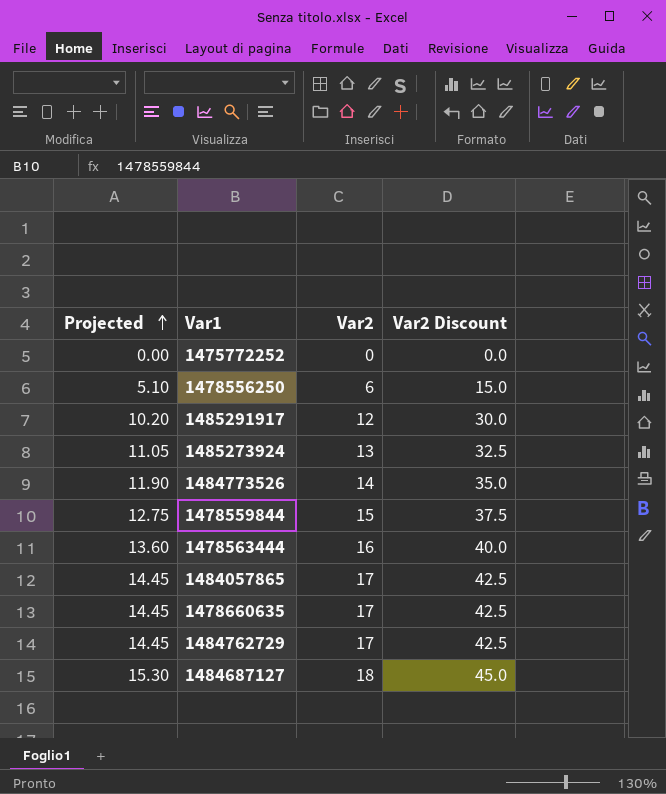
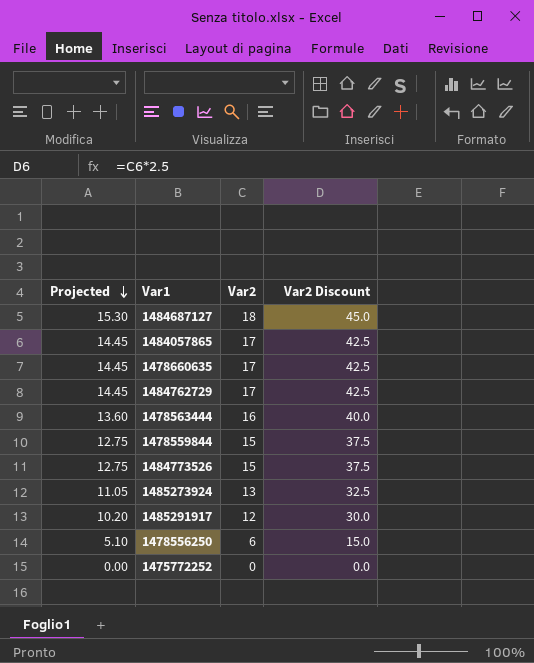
row order: Projected ascending -> Projected descending
1484773526 | Projected: 11.90 -> 12.75
1484773526 | Var2: 14 -> 15
1484773526 | Var2 Discount: 35.0 -> 37.5

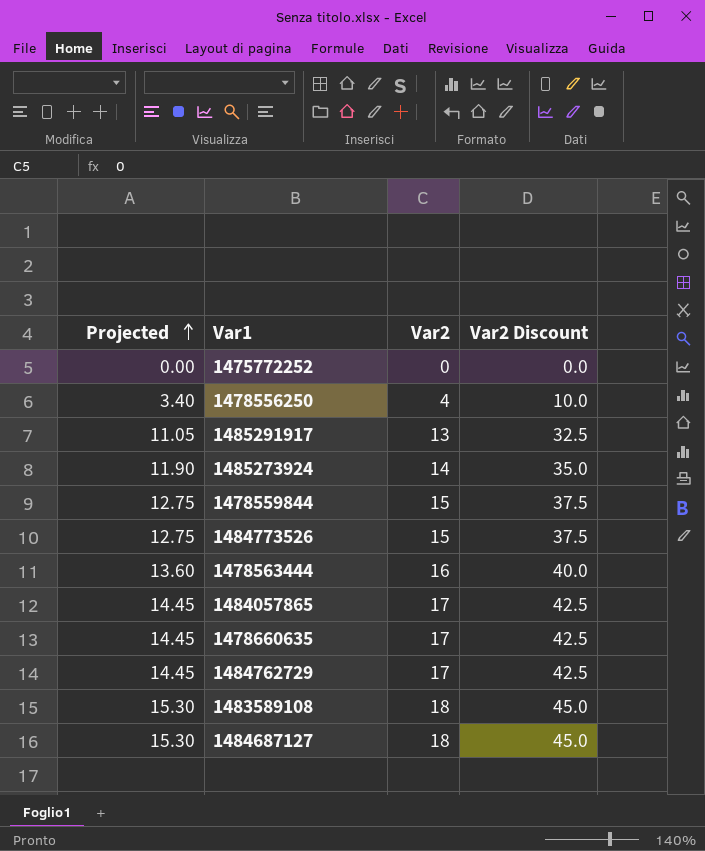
row order: Projected descending -> Projected ascending
1478556250 | Projected: 5.10 -> 3.40
1478556250 | Var2: 6 -> 4
1478556250 | Var2 Discount: 15.0 -> 10.0
1485291917 | Projected: 10.20 -> 11.05
1485291917 | Var2: 12 -> 13
1485291917 | Var2 Discount: 30.0 -> 32.5
1485273924 | Projected: 11.05 -> 11.90
1485273924 | Var2: 13 -> 14
1485273924 | Var2 Discount: 32.5 -> 35.0
row 1483589108: none -> 15.30 | 18 | 45.0

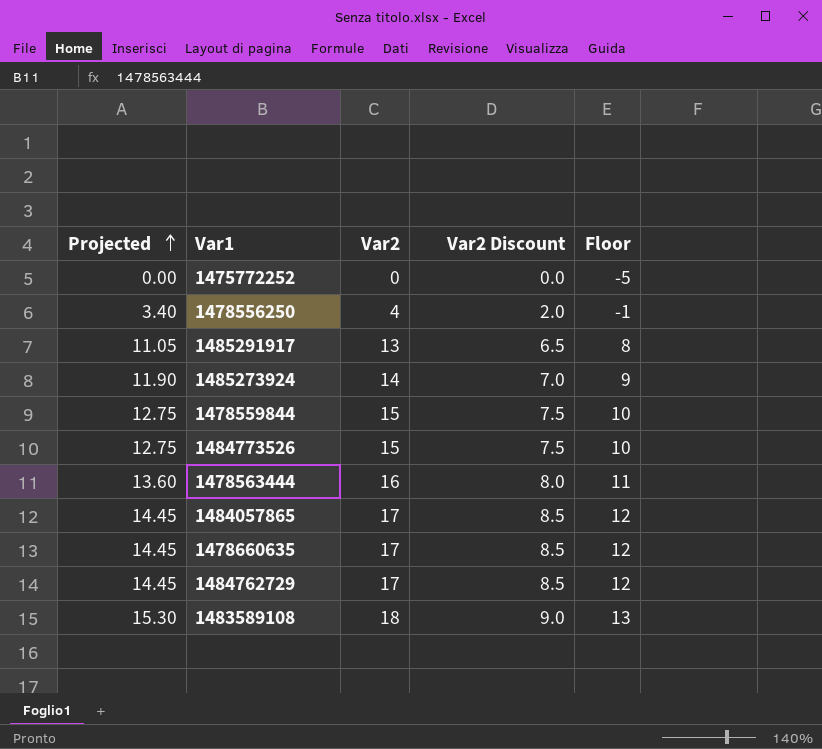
column Var2 Discount | formula: [Var2] * 2.5 -> [Var2] * 0.5
column Floor | formula: none -> [Var2] - 5
row 1484687127: 15.30 | 18 | 45.0 -> none

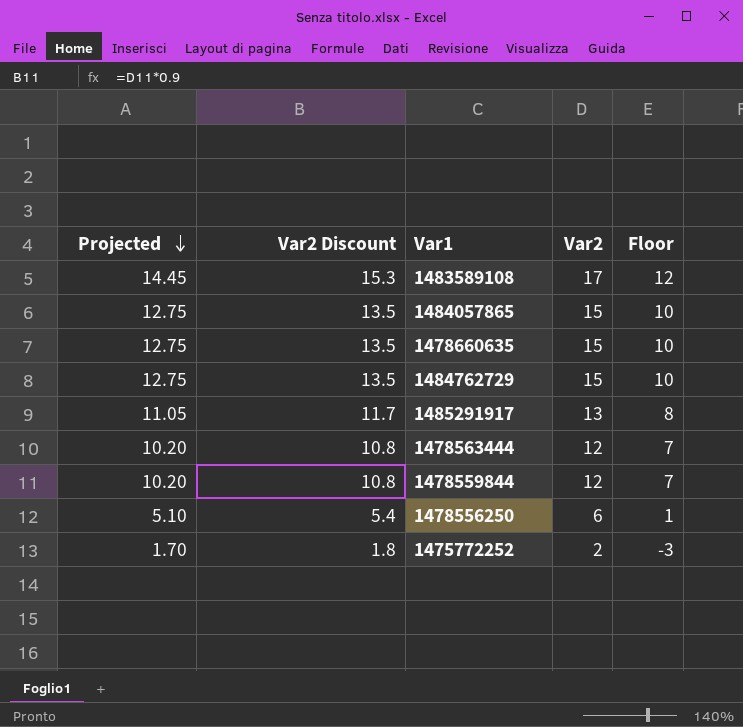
row order: Projected ascending -> Projected descending
column Var2 Discount | formula: [Var2] * 0.5 -> [Var2] * 0.9
column Var2 Discount | position: 4 -> 2
row 1485273924: 11.90 | 14 | 7.0 | 9 -> none
row 1484773526: 12.75 | 15 | 7.5 | 10 -> none
1483589108 | Projected: 15.30 -> 14.45
1483589108 | Var2: 18 -> 17
1483589108 | Floor: 13 -> 12
1484057865 | Projected: 14.45 -> 12.75
1484057865 | Var2: 17 -> 15
1484057865 | Floor: 12 -> 10
1478660635 | Projected: 14.45 -> 12.75
1478660635 | Var2: 17 -> 15
1478660635 | Floor: 12 -> 10
1484762729 | Projected: 14.45 -> 12.75
1484762729 | Var2: 17 -> 15
1484762729 | Floor: 12 -> 10
1478563444 | Projected: 13.60 -> 10.20
1478563444 | Var2: 16 -> 12
1478563444 | Floor: 11 -> 7
1478559844 | Projected: 12.75 -> 10.20
1478559844 | Var2: 15 -> 12
1478559844 | Floor: 10 -> 7
1478556250 | Projected: 3.40 -> 5.10
1478556250 | Var2: 4 -> 6
1478556250 | Floor: -1 -> 1
1475772252 | Projected: 0.00 -> 1.70
1475772252 | Var2: 0 -> 2
1475772252 | Floor: -5 -> -3

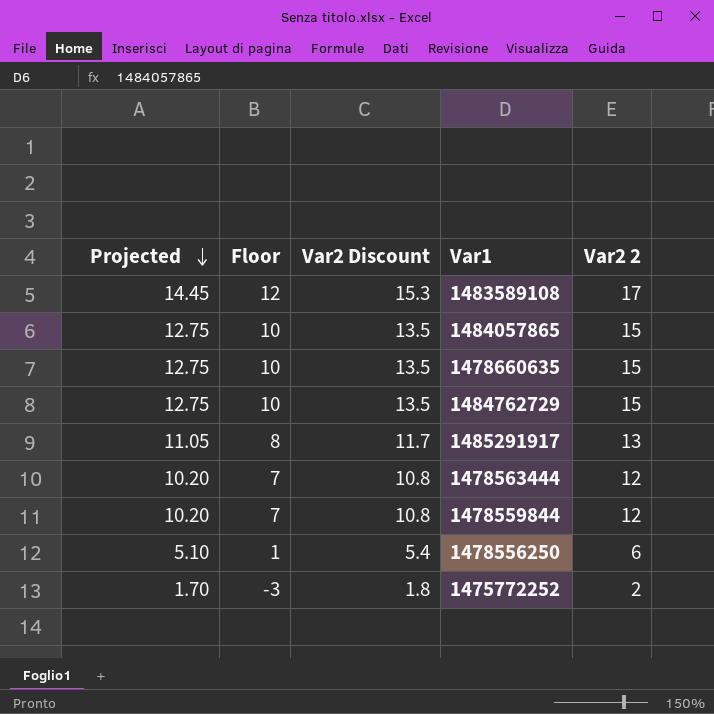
column Floor | position: 5 -> 2
column name: Var2 -> Var2 2

